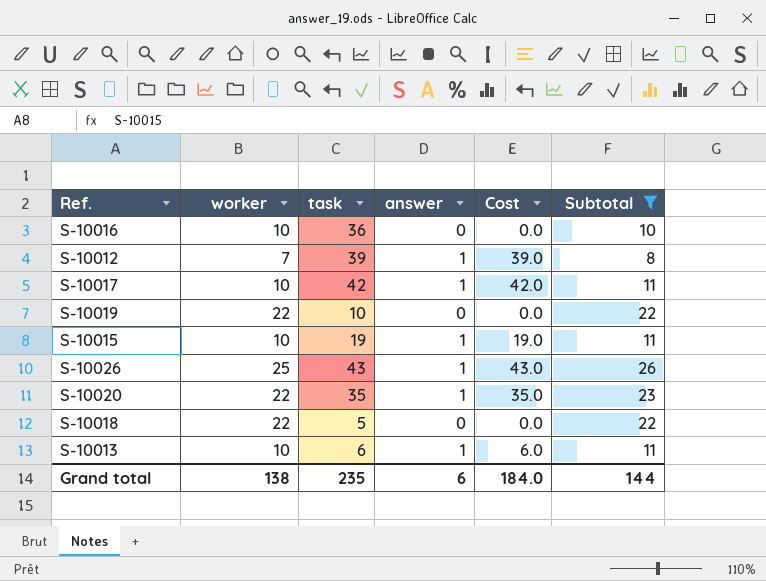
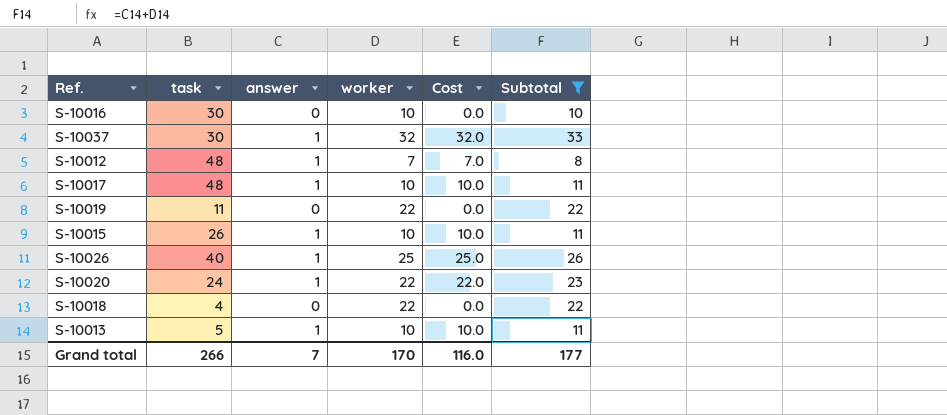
column worker | position: 2 -> 4
column Cost | formula: [task] * [answer] -> [answer] * [worker]
S-10016 | task: 36 -> 30
row S-10037: none -> 30 | 1 | 32 | 32.0 | 33
S-10012 | task: 39 -> 48
S-10017 | task: 42 -> 48
S-10019 | task: 10 -> 11
S-10015 | task: 19 -> 26
S-10026 | task: 43 -> 40
S-10020 | task: 35 -> 24
S-10018 | task: 5 -> 4
S-10013 | task: 6 -> 5
Grand total | task: 235 -> 266
Grand total | answer: 6 -> 7
Grand total | worker: 138 -> 170
Grand total | Cost: 184.0 -> 116.0
Grand total | Subtotal: 144 -> 177

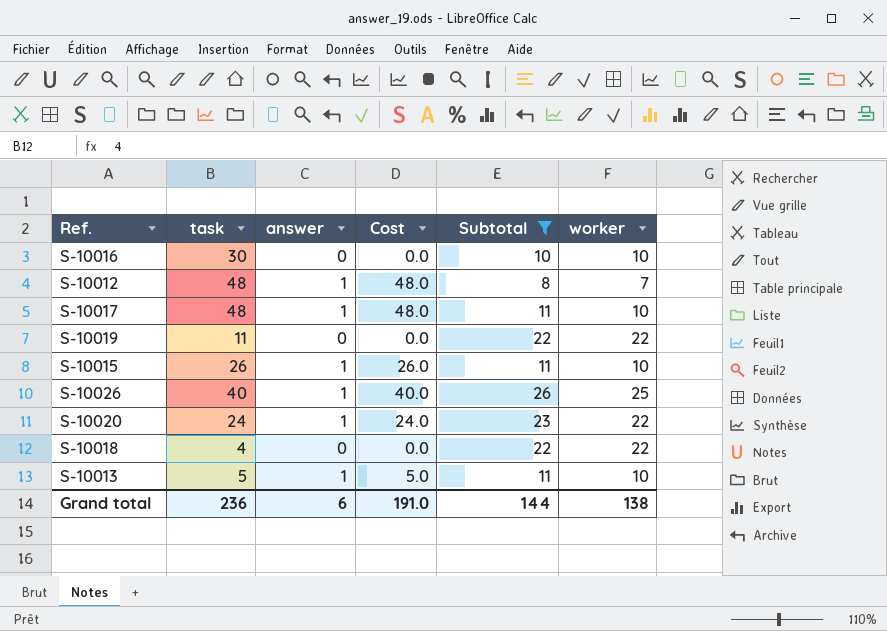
column Cost | formula: [answer] * [worker] -> [task] * [answer]
column worker | position: 4 -> 6
row S-10037: 30 | 1 | 32 | 32.0 | 33 -> none
Grand total | task: 266 -> 236
Grand total | answer: 7 -> 6
Grand total | Cost: 116.0 -> 191.0
Grand total | Subtotal: 177 -> 144
Grand total | worker: 170 -> 138

